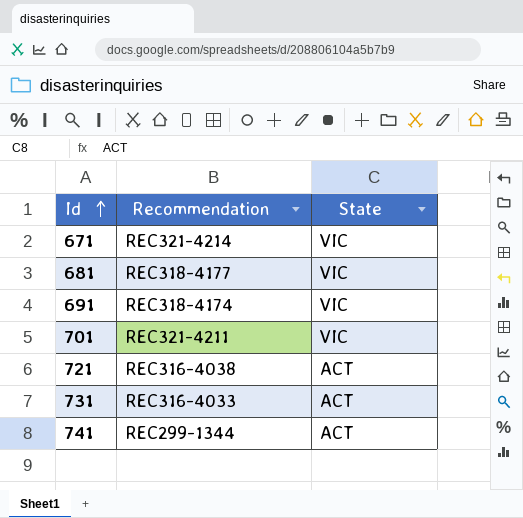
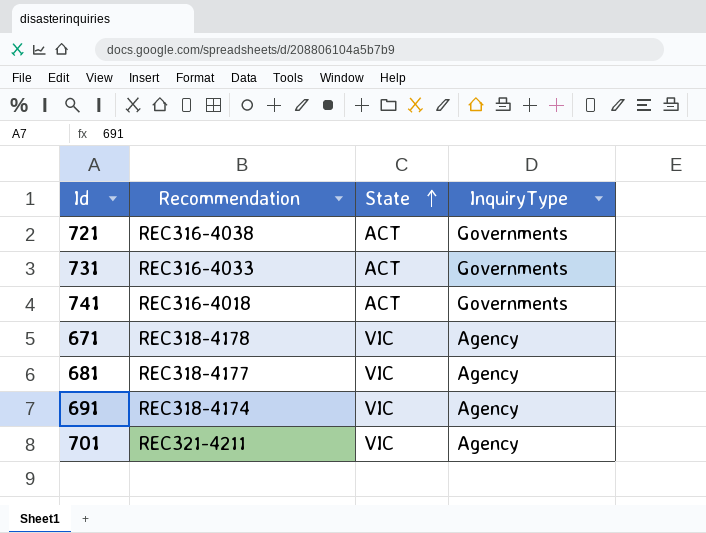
row order: Id ascending -> State ascending
column InquiryType | position: none -> 4
741 | Recommendation: REC299-1344 -> REC316-4018
671 | Recommendation: REC321-4214 -> REC318-4178

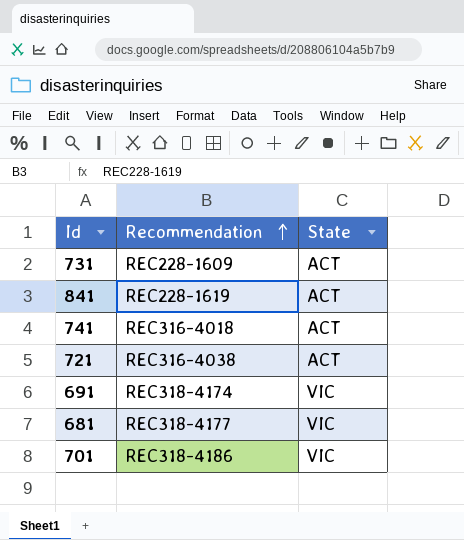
row order: State ascending -> Recommendation ascending
column InquiryType | position: 4 -> none
row 671: REC318-4178 | VIC | Agency -> none
731 | Recommendation: REC316-4033 -> REC228-1609
row 841: none -> REC228-1619 | ACT
701 | Recommendation: REC321-4211 -> REC318-4186

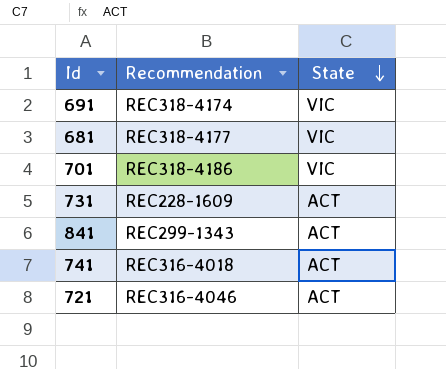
row order: Recommendation ascending -> State descending
841 | Recommendation: REC228-1619 -> REC299-1343
721 | Recommendation: REC316-4038 -> REC316-4046

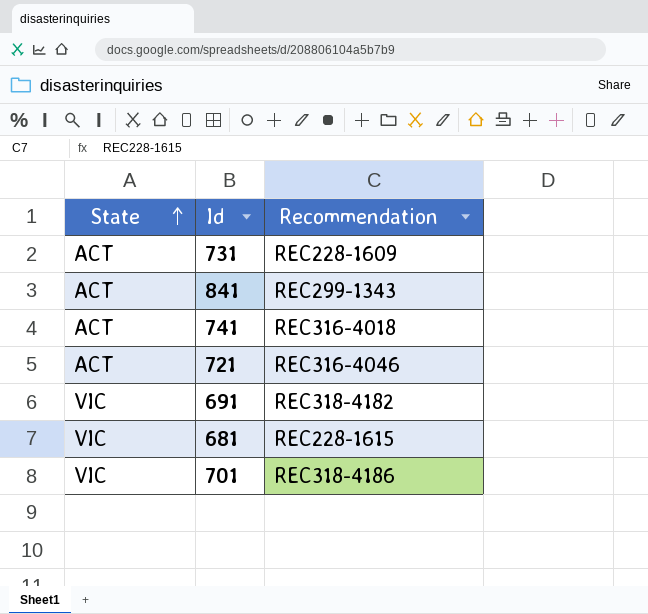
row order: State descending -> State ascending
column State | position: 3 -> 1
691 | Recommendation: REC318-4174 -> REC318-4182
681 | Recommendation: REC318-4177 -> REC228-1615

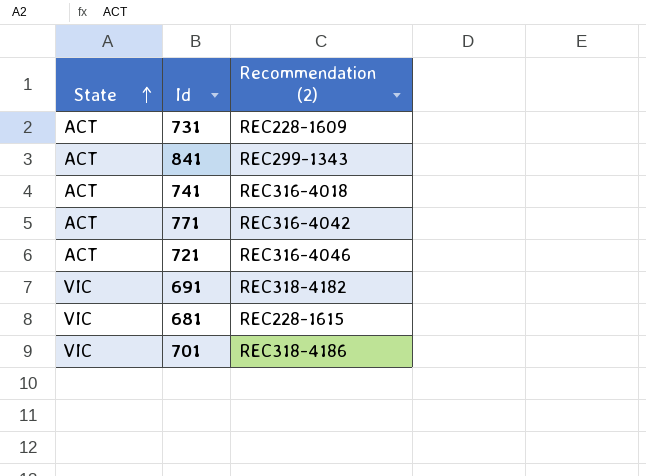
column name: Recommendation -> Recommendation (2)
row 771: none -> ACT | REC316-4042

